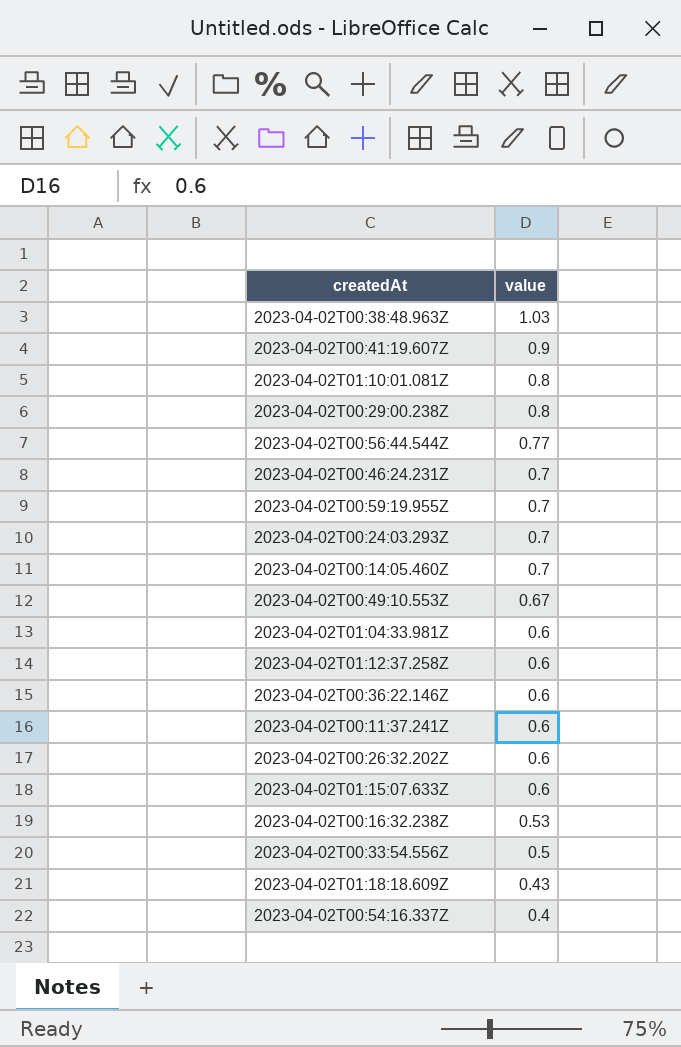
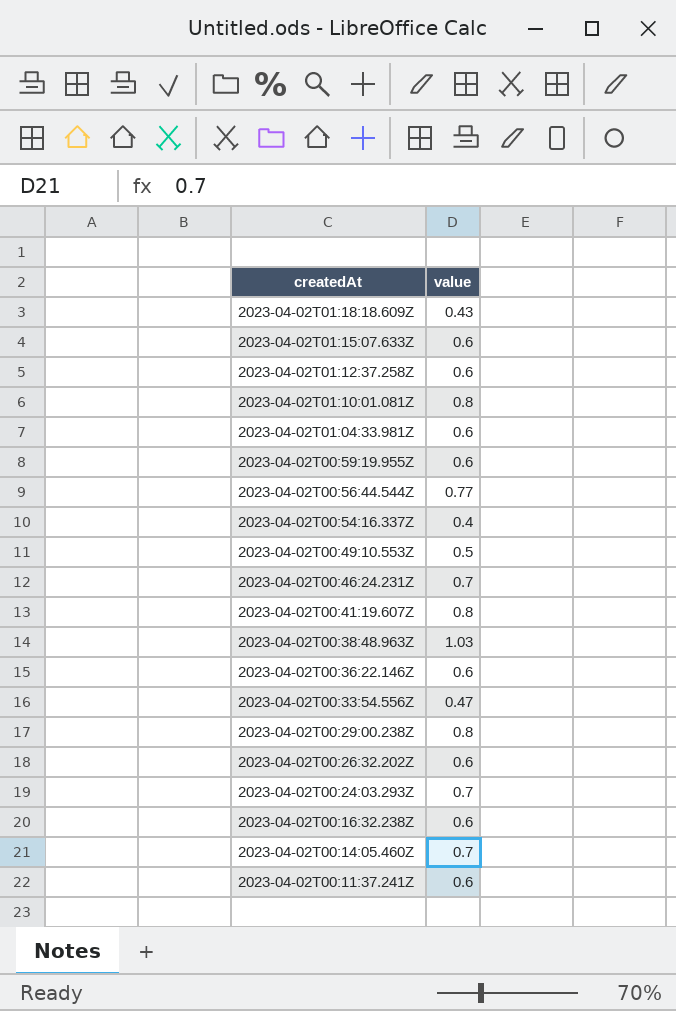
row order: value descending -> createdAt descending
2023-04-02T00:59:19.955Z | value: 0.7 -> 0.6
2023-04-02T00:49:10.553Z | value: 0.67 -> 0.5
2023-04-02T00:41:19.607Z | value: 0.9 -> 0.8
2023-04-02T00:33:54.556Z | value: 0.5 -> 0.47
2023-04-02T00:16:32.238Z | value: 0.53 -> 0.6

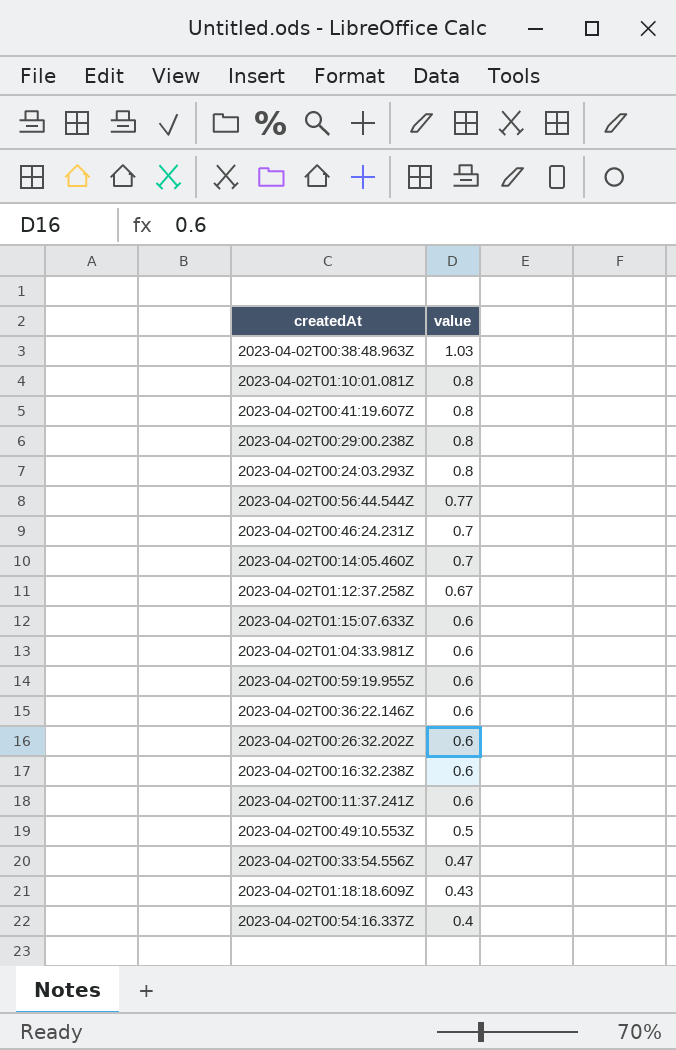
row order: createdAt descending -> value descending
2023-04-02T00:24:03.293Z | value: 0.7 -> 0.8
2023-04-02T01:12:37.258Z | value: 0.6 -> 0.67

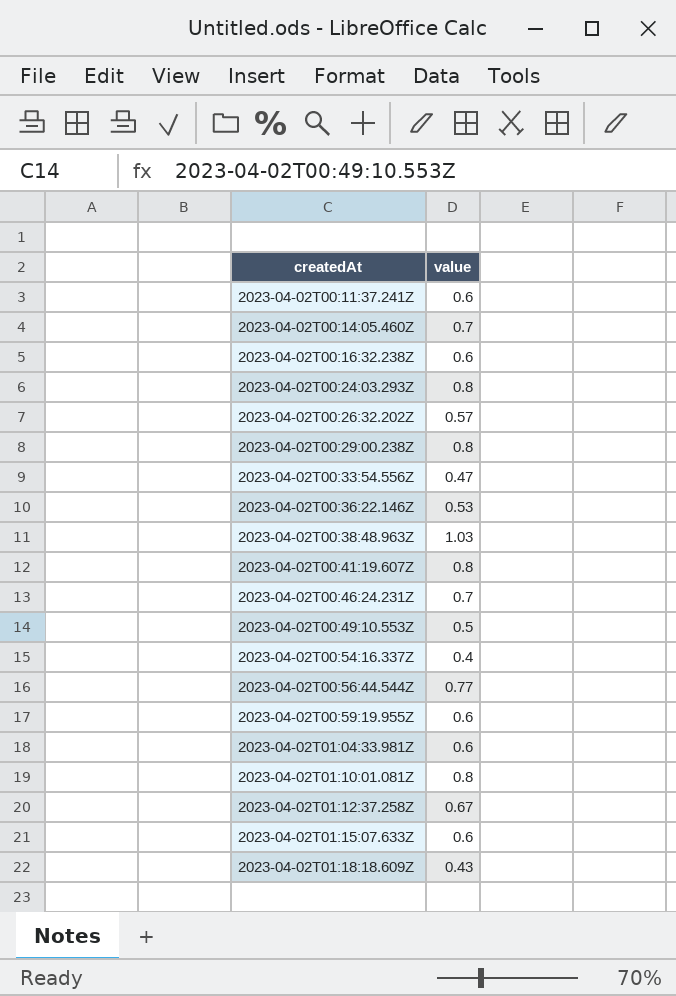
row order: value descending -> createdAt ascending
2023-04-02T00:26:32.202Z | value: 0.6 -> 0.57
2023-04-02T00:36:22.146Z | value: 0.6 -> 0.53

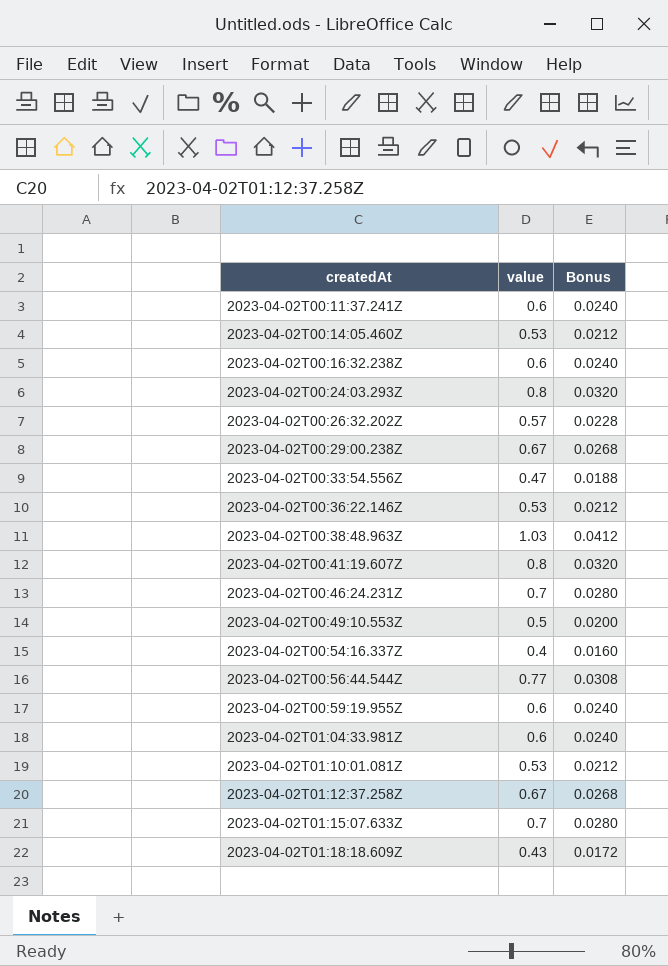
column Bonus | formula: none -> [value] * 0.04
2023-04-02T00:14:05.460Z | value: 0.7 -> 0.53
2023-04-02T00:29:00.238Z | value: 0.8 -> 0.67
2023-04-02T01:10:01.081Z | value: 0.8 -> 0.53
2023-04-02T01:15:07.633Z | value: 0.6 -> 0.7

